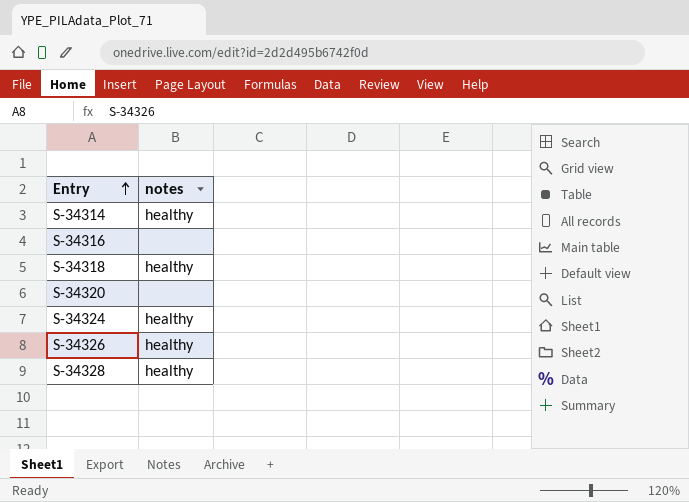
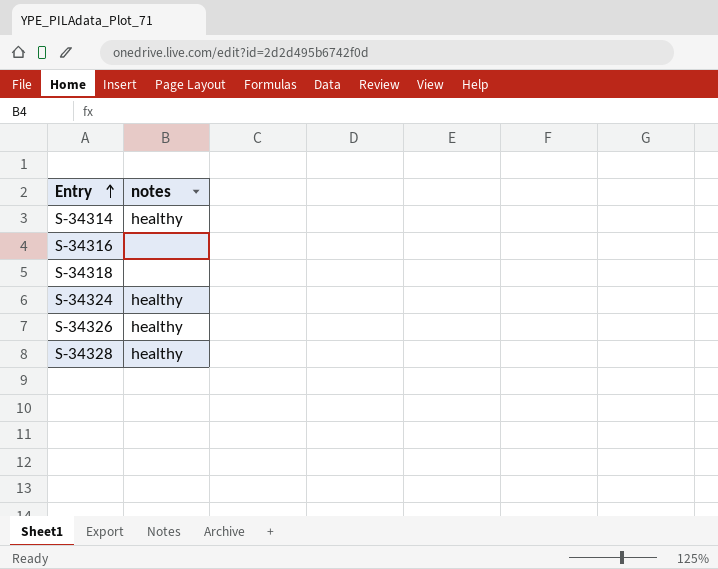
row S-34320: none -> none
S-34318 | notes: healthy -> none

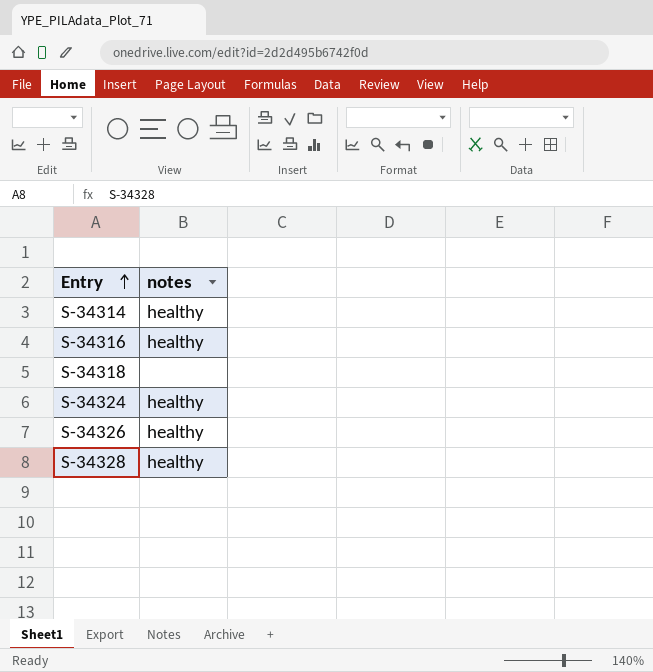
S-34316 | notes: none -> healthy

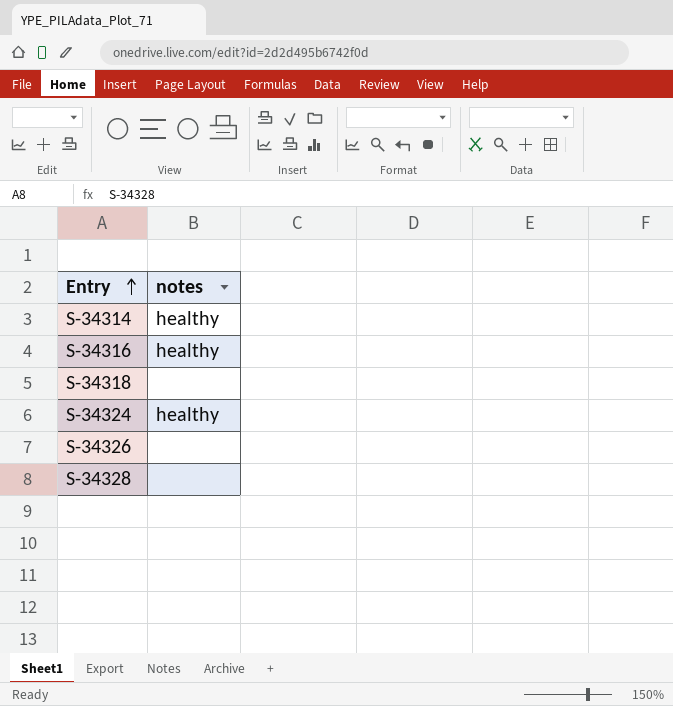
S-34326 | notes: healthy -> none
S-34328 | notes: healthy -> none

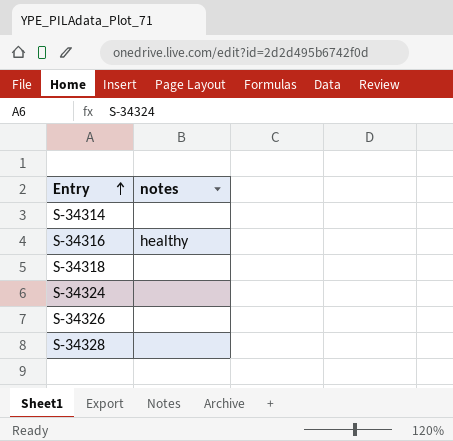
S-34314 | notes: healthy -> none
S-34324 | notes: healthy -> none

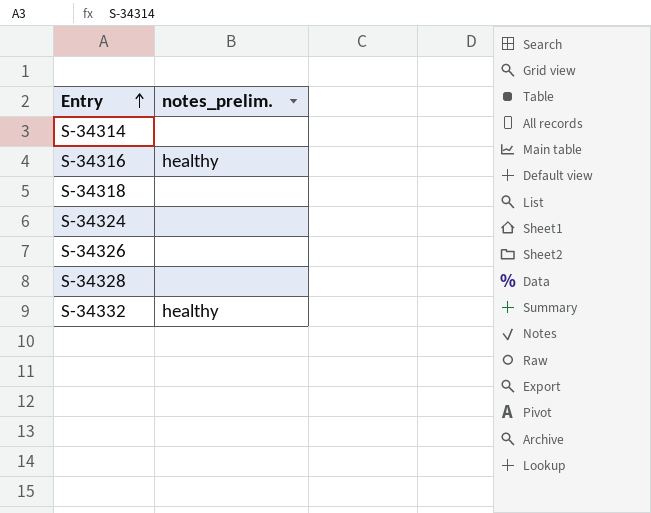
column name: notes -> notes_prelim.
row S-34332: none -> healthy

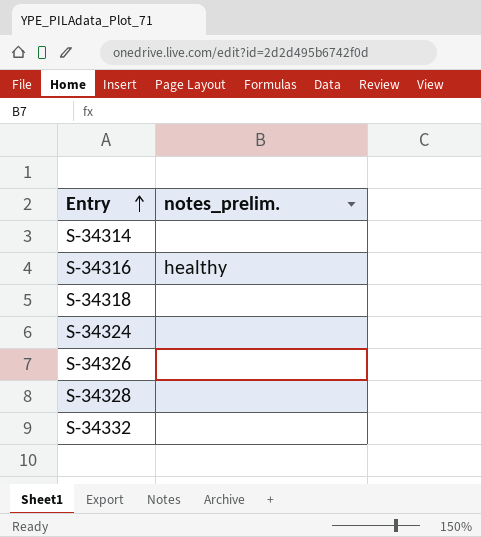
S-34332 | notes_prelim.: healthy -> none

